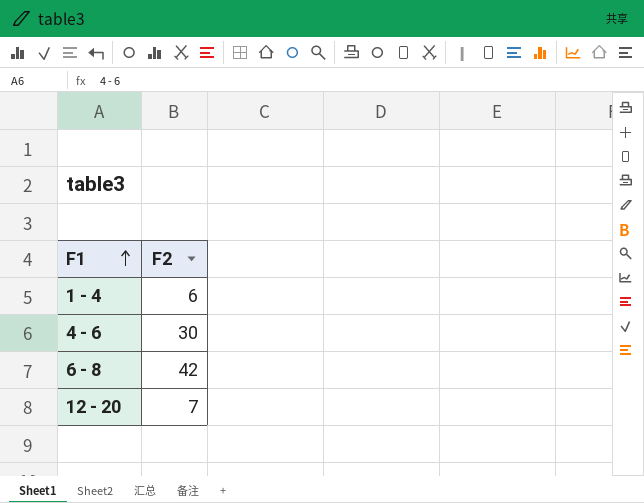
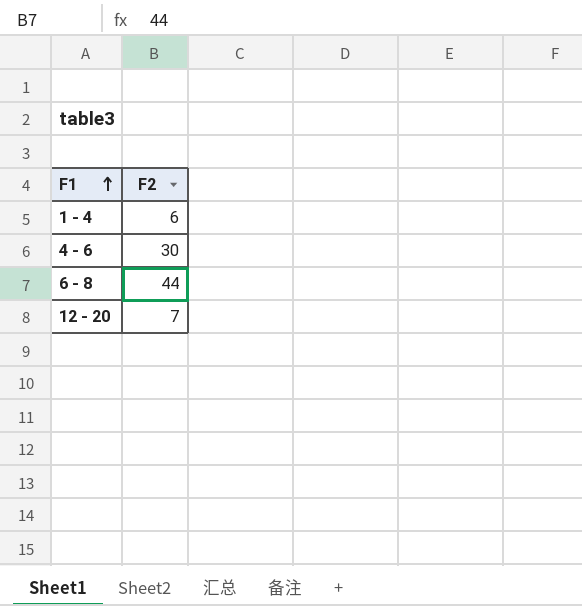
6 - 8 | F2: 42 -> 44

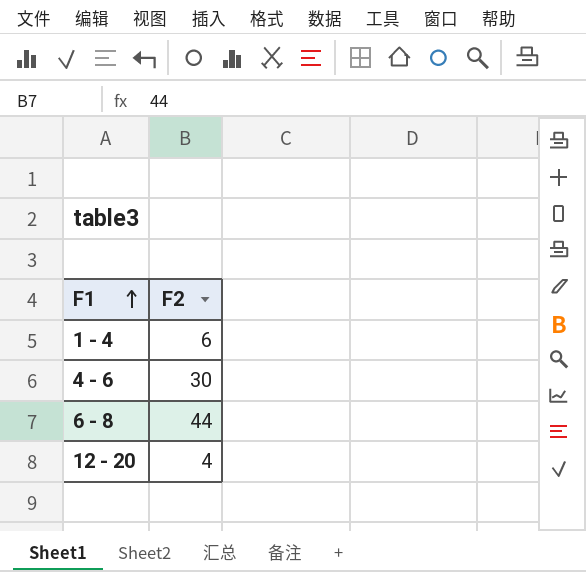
12 - 20 | F2: 7 -> 4

